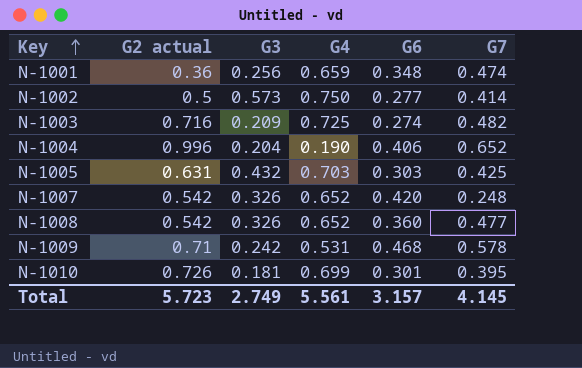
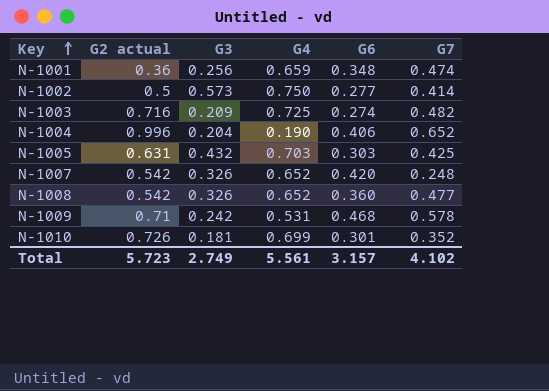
N-1010 | G7: 0.395 -> 0.352
Total | G7: 4.145 -> 4.102

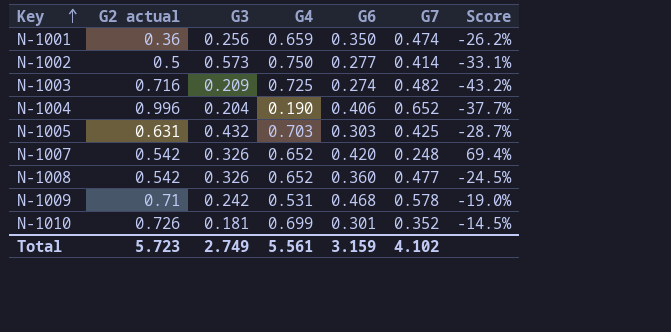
column Score | formula: none -> ([G6] - [G7]) / [G7]
N-1001 | G6: 0.348 -> 0.350
Total | G6: 3.157 -> 3.159

